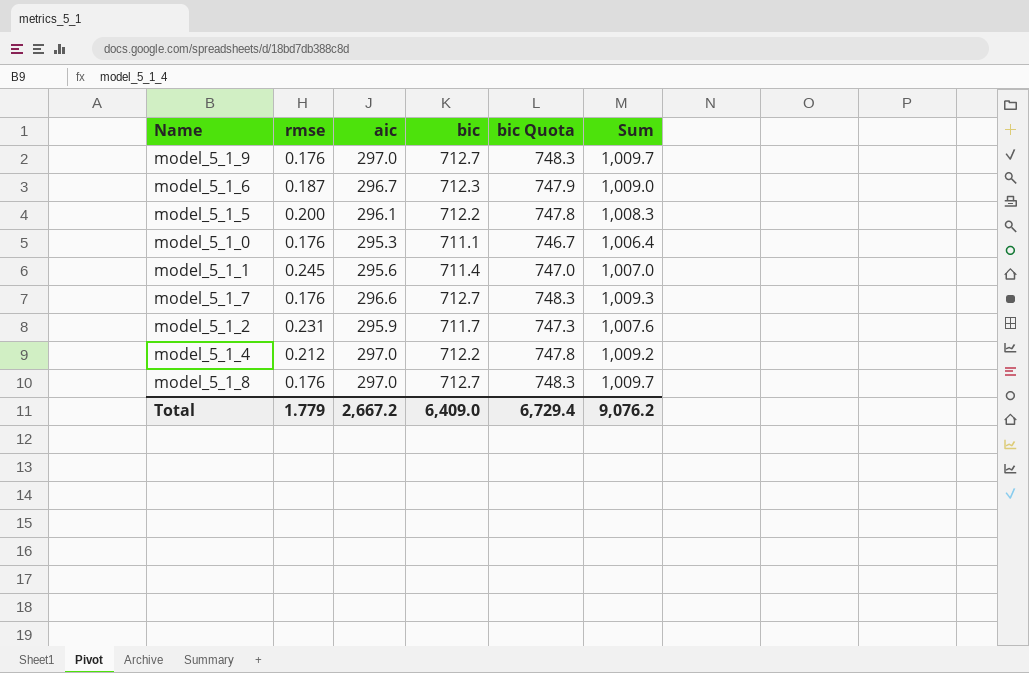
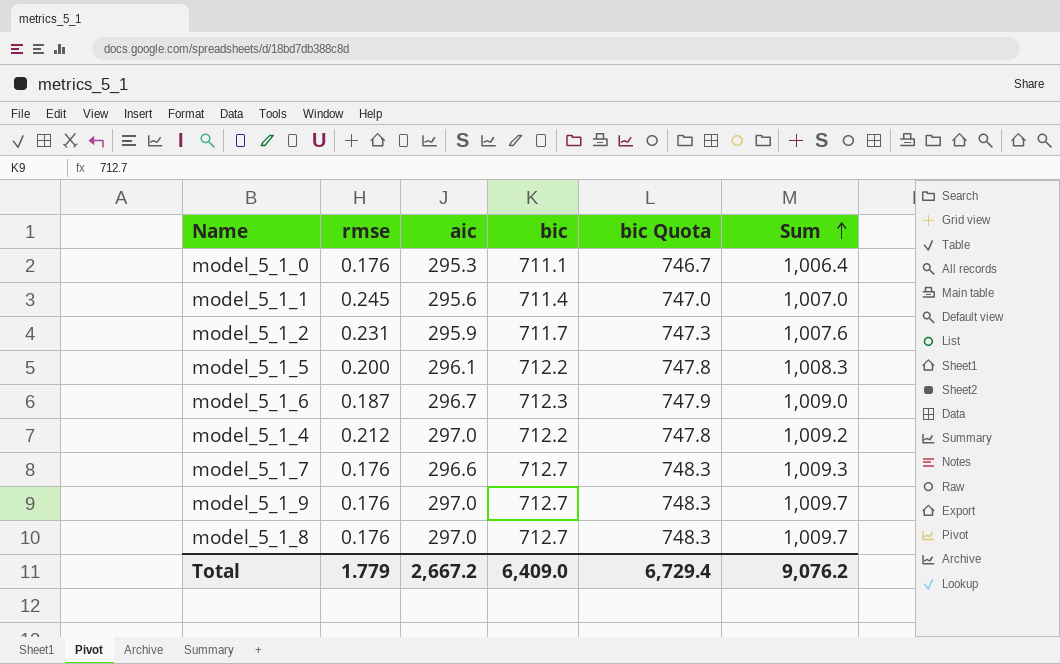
row order: none -> Sum ascending

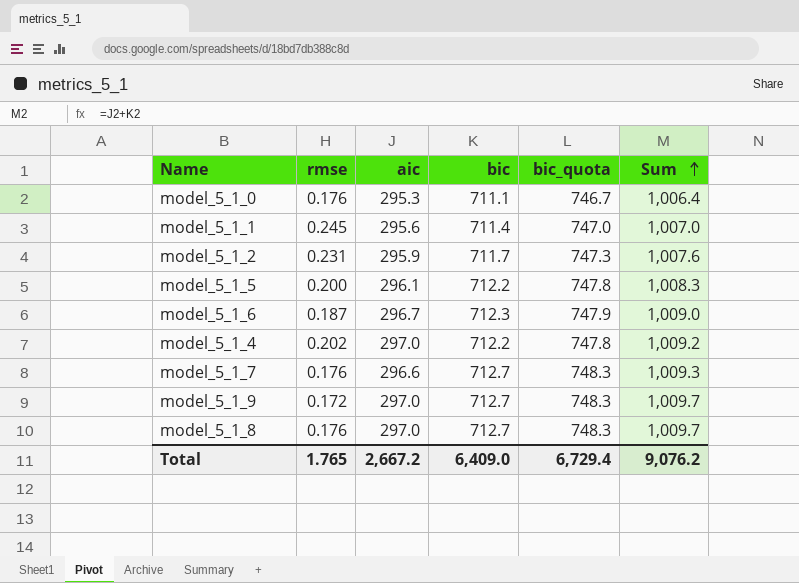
column name: bic Quota -> bic_quota
model_5_1_4 | rmse: 0.212 -> 0.202
model_5_1_9 | rmse: 0.176 -> 0.172
Total | rmse: 1.779 -> 1.765

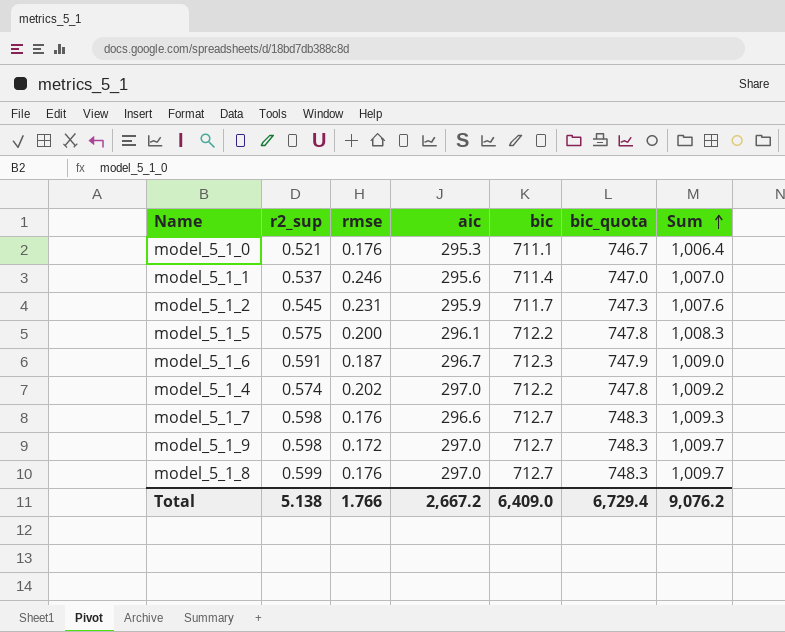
column r2_sup | position: none -> 2
model_5_1_1 | rmse: 0.245 -> 0.246
Total | rmse: 1.765 -> 1.766

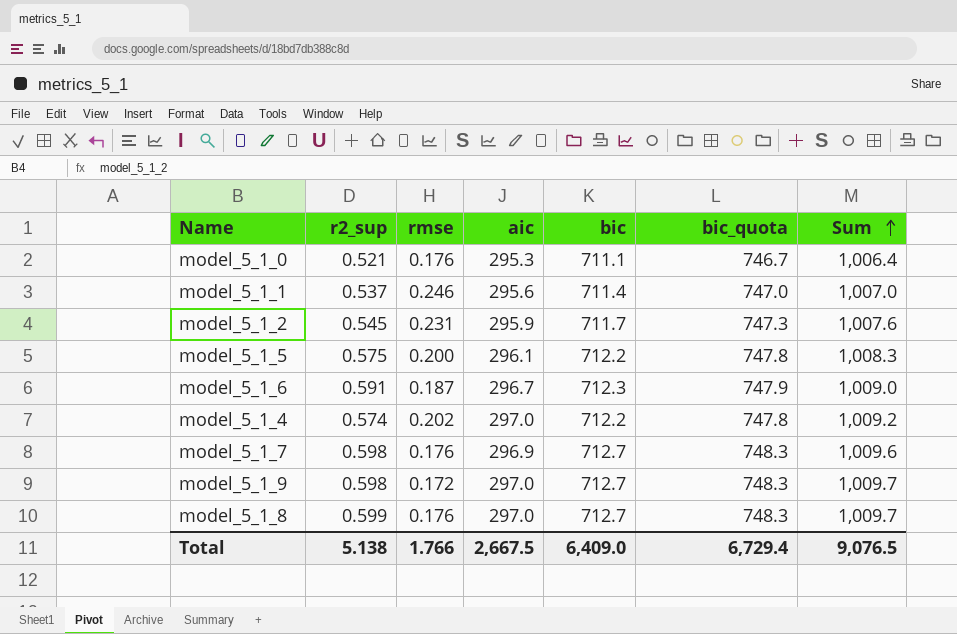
model_5_1_7 | aic: 296.6 -> 296.9
model_5_1_7 | Sum: 1,009.3 -> 1,009.6
Total | aic: 2,667.2 -> 2,667.5
Total | Sum: 9,076.2 -> 9,076.5

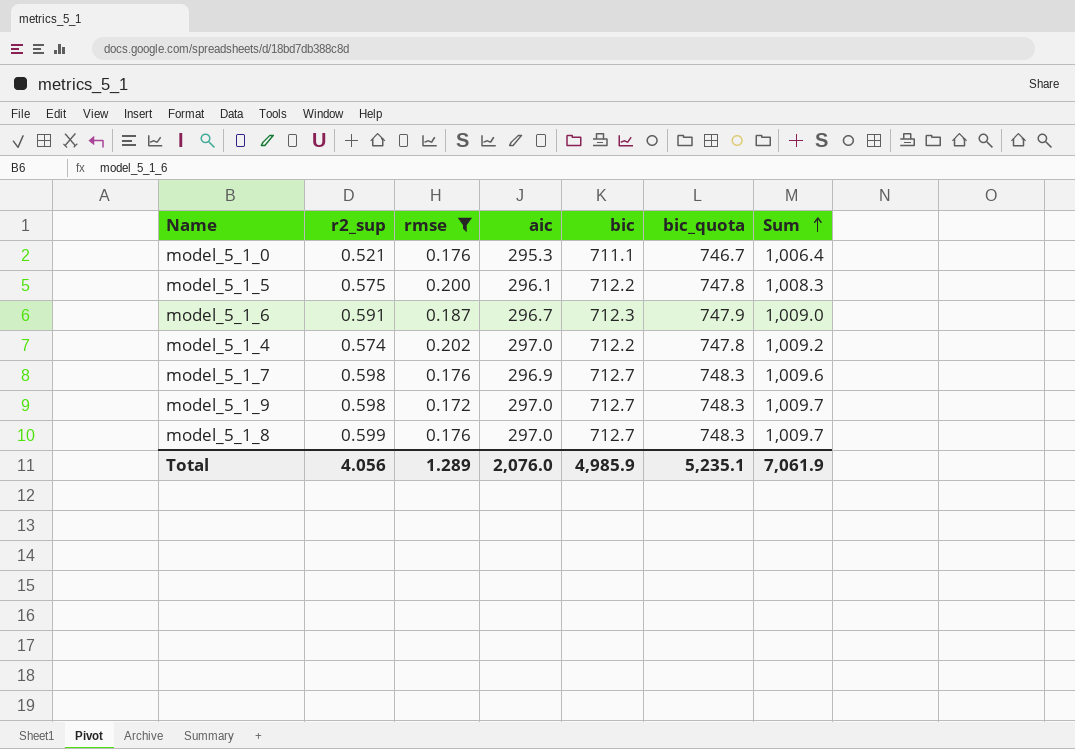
filter: none -> rmse <= 0.202
Total | r2_sup: 5.138 -> 4.056
Total | rmse: 1.766 -> 1.289
Total | aic: 2,667.5 -> 2,076.0
Total | bic: 6,409.0 -> 4,985.9
Total | bic_quota: 6,729.4 -> 5,235.1
Total | Sum: 9,076.5 -> 7,061.9

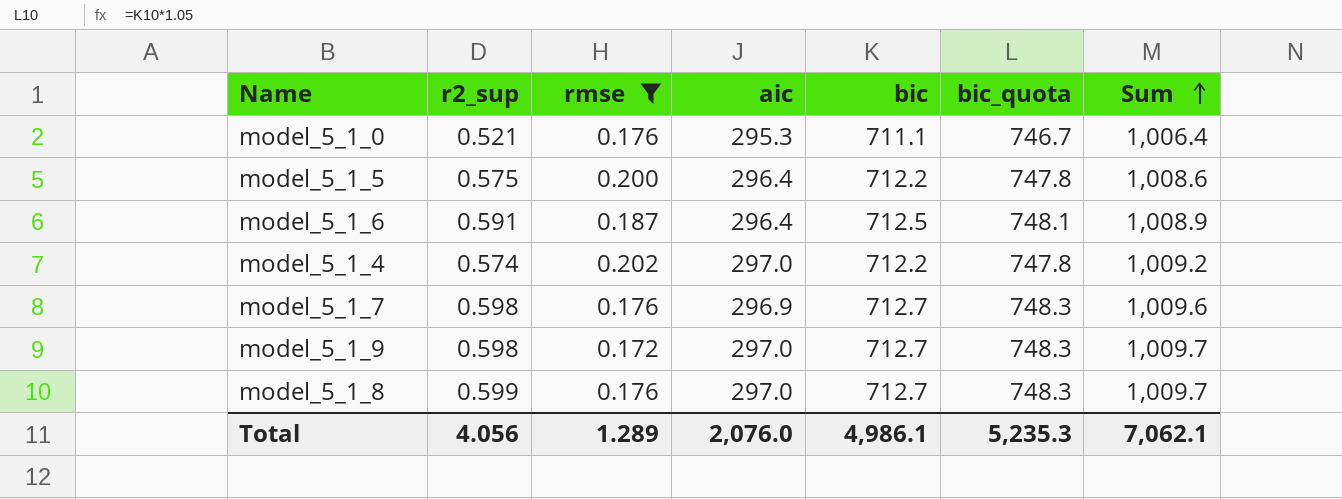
model_5_1_5 | aic: 296.1 -> 296.4
model_5_1_5 | Sum: 1,008.3 -> 1,008.6
model_5_1_6 | aic: 296.7 -> 296.4
model_5_1_6 | bic: 712.3 -> 712.5
model_5_1_6 | bic_quota: 747.9 -> 748.1
model_5_1_6 | Sum: 1,009.0 -> 1,008.9
Total | bic: 4,985.9 -> 4,986.1
Total | bic_quota: 5,235.1 -> 5,235.3
Total | Sum: 7,061.9 -> 7,062.1

